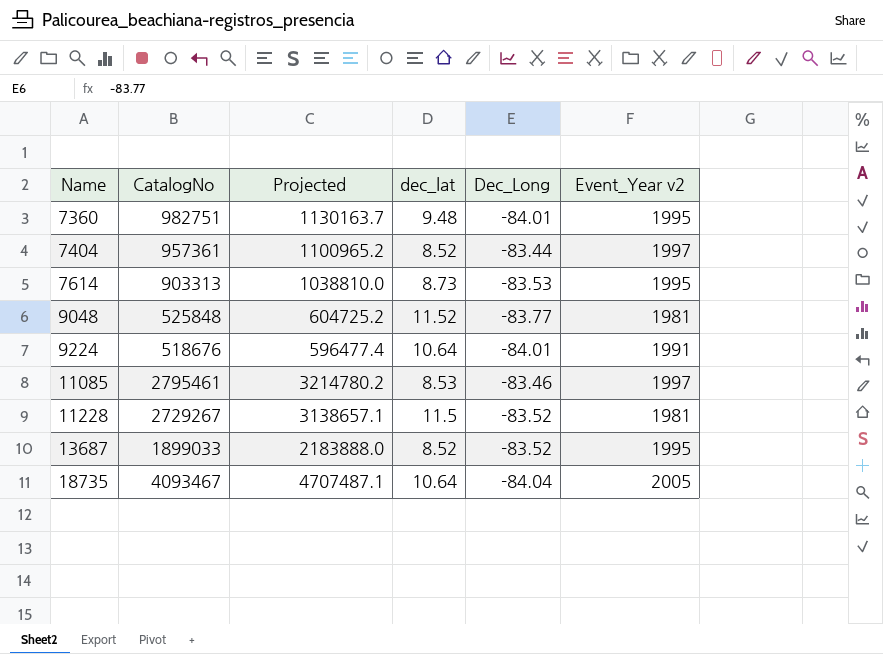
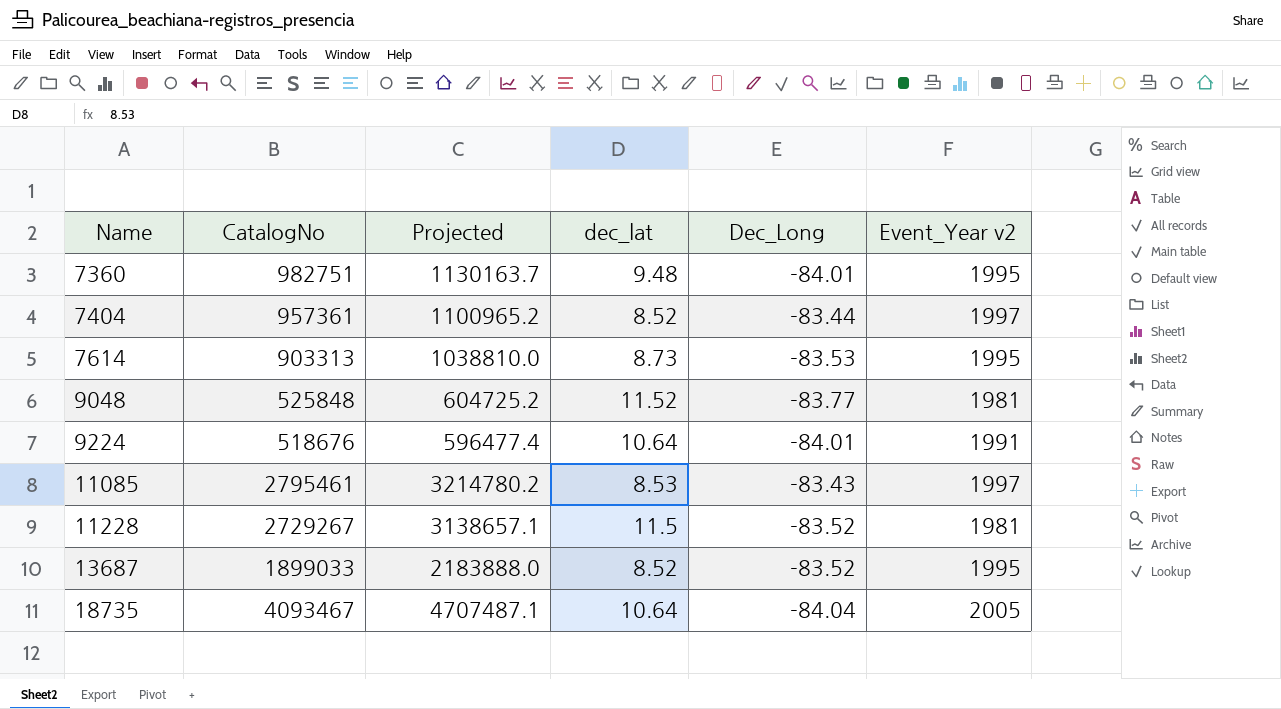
11085 | Dec_Long: -83.46 -> -83.43

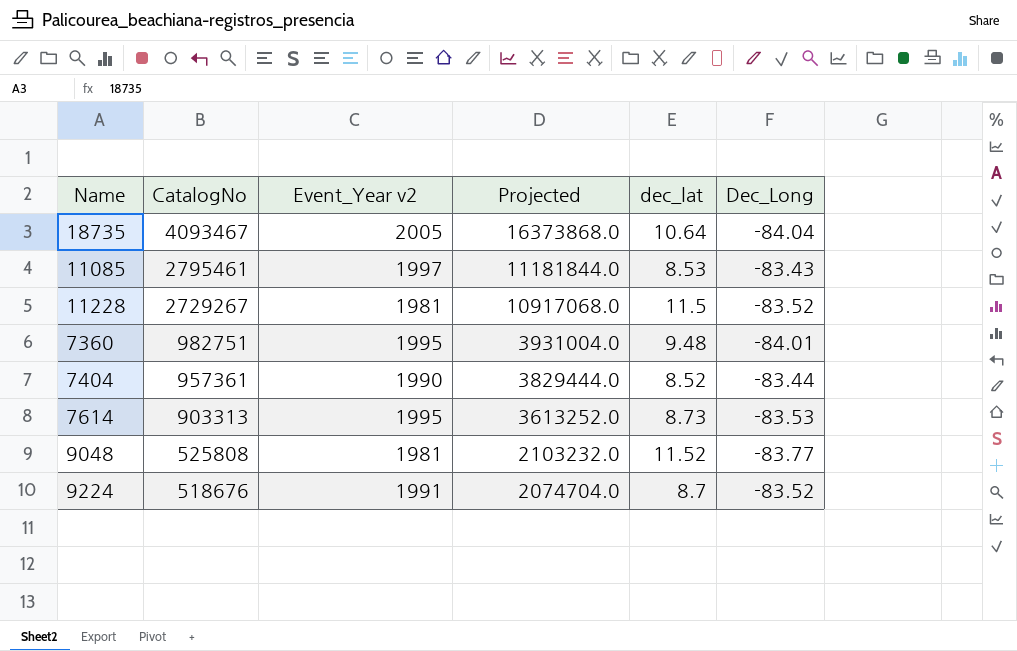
row order: Name ascending -> CatalogNo descending
column Event_Year v2 | position: 6 -> 3
column Projected | formula: [CatalogNo] * 1.15 -> [CatalogNo] * 4
row 13687: 1899033 | 2183888.0 | 8.52 | -83.52 | 1995 -> none
7404 | Event_Year v2: 1997 -> 1990
9048 | CatalogNo: 525848 -> 525808
9224 | dec_lat: 10.64 -> 8.7
9224 | Dec_Long: -84.01 -> -83.52

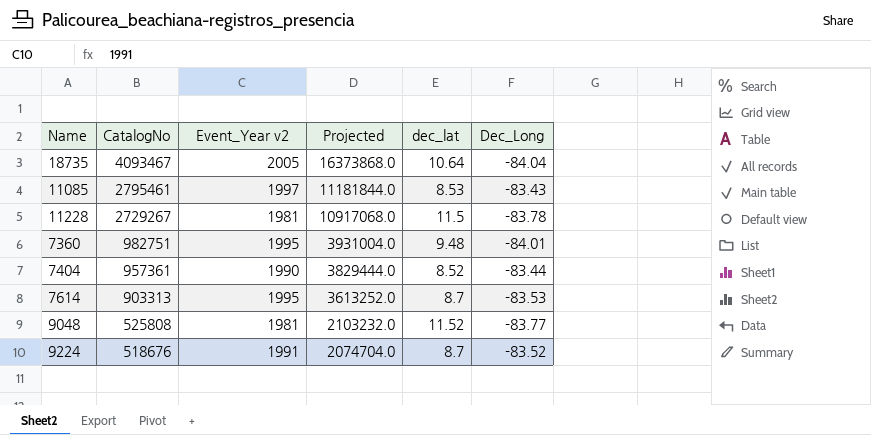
11228 | Dec_Long: -83.52 -> -83.78
7614 | dec_lat: 8.73 -> 8.7

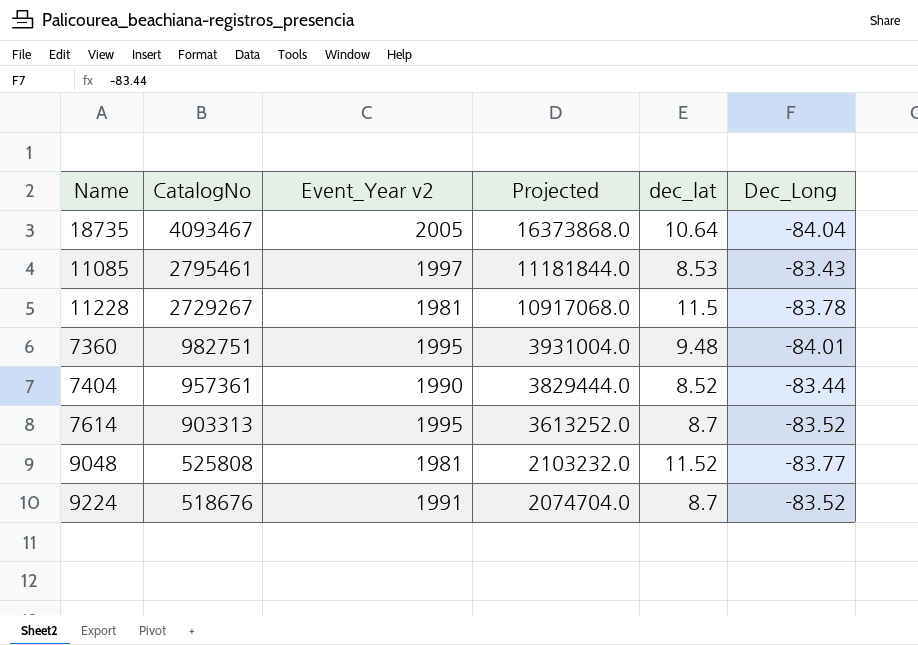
7614 | Dec_Long: -83.53 -> -83.52

